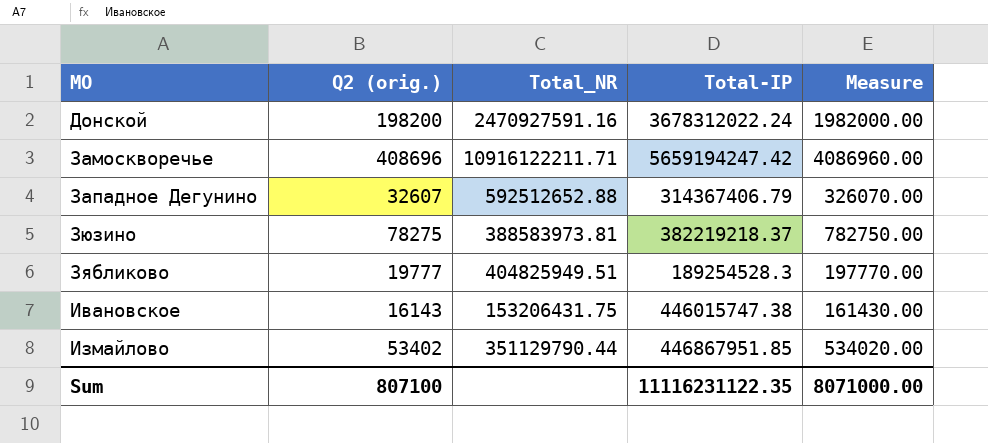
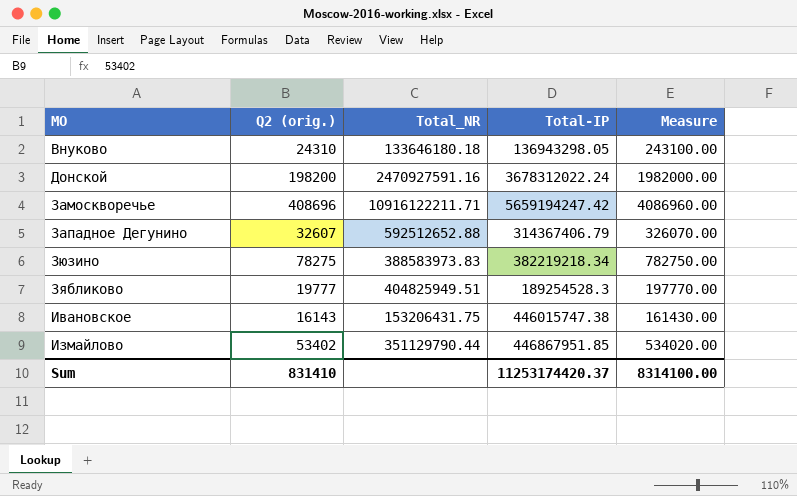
row Внуково: none -> 24310 | 133646180.18 | 136943298.05 | 243100.00
Зюзино | Total_NR: 388583973.81 -> 388583973.83
Зюзино | Total-IP: 382219218.37 -> 382219218.34
Sum | Q2 (orig.): 807100 -> 831410
Sum | Total-IP: 11116231122.35 -> 11253174420.37
Sum | Measure: 8071000.00 -> 8314100.00

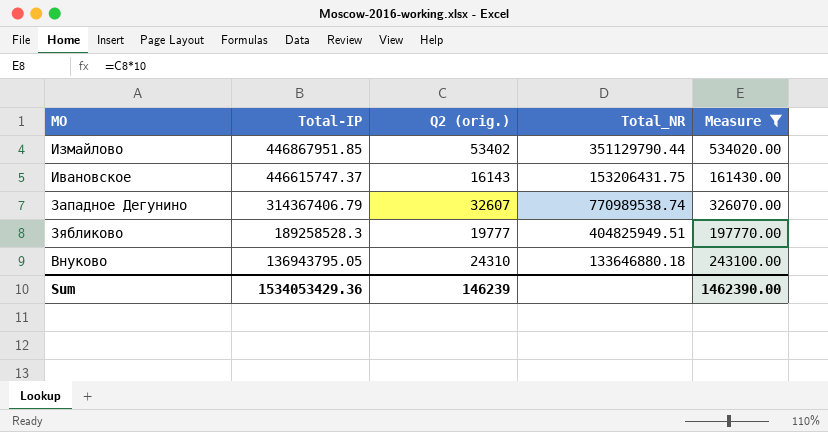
filter: none -> Measure <= 534020.00
row order: MO ascending -> Total-IP descending
column Total-IP | position: 4 -> 2
Ивановское | Total-IP: 446015747.38 -> 446615747.37
Западное Дегунино | Total_NR: 592512652.88 -> 770989538.74
Зябликово | Total-IP: 189254528.3 -> 189258528.3
Внуково | Total-IP: 136943298.05 -> 136943795.05
Внуково | Total_NR: 133646180.18 -> 133646880.18
Sum | Total-IP: 11253174420.37 -> 1534053429.36
Sum | Q2 (orig.): 831410 -> 146239
Sum | Measure: 8314100.00 -> 1462390.00

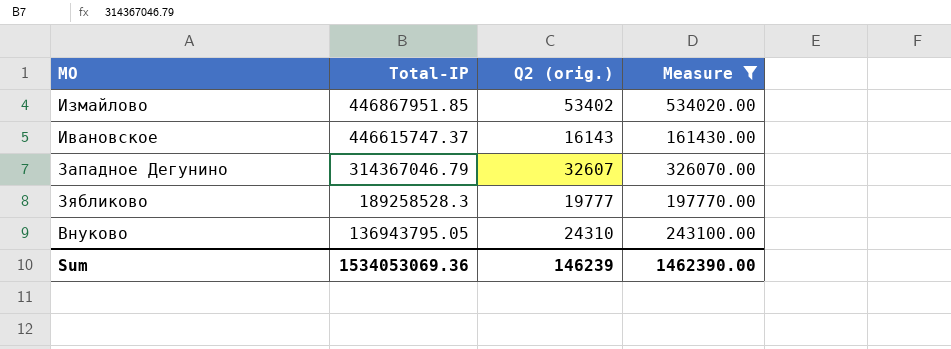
column Total_NR | position: 4 -> none
Западное Дегунино | Total-IP: 314367406.79 -> 314367046.79
Sum | Total-IP: 1534053429.36 -> 1534053069.36

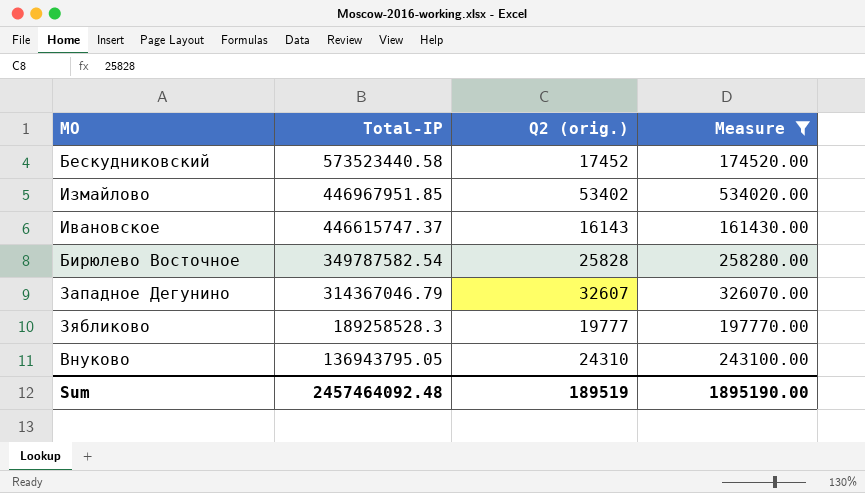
row Бескудниковский: none -> 573523440.58 | 17452 | 174520.00
Измайлово | Total-IP: 446867951.85 -> 446967951.85
row Бирюлево Восточное: none -> 349787582.54 | 25828 | 258280.00
Sum | Total-IP: 1534053069.36 -> 2457464092.48
Sum | Q2 (orig.): 146239 -> 189519
Sum | Measure: 1462390.00 -> 1895190.00

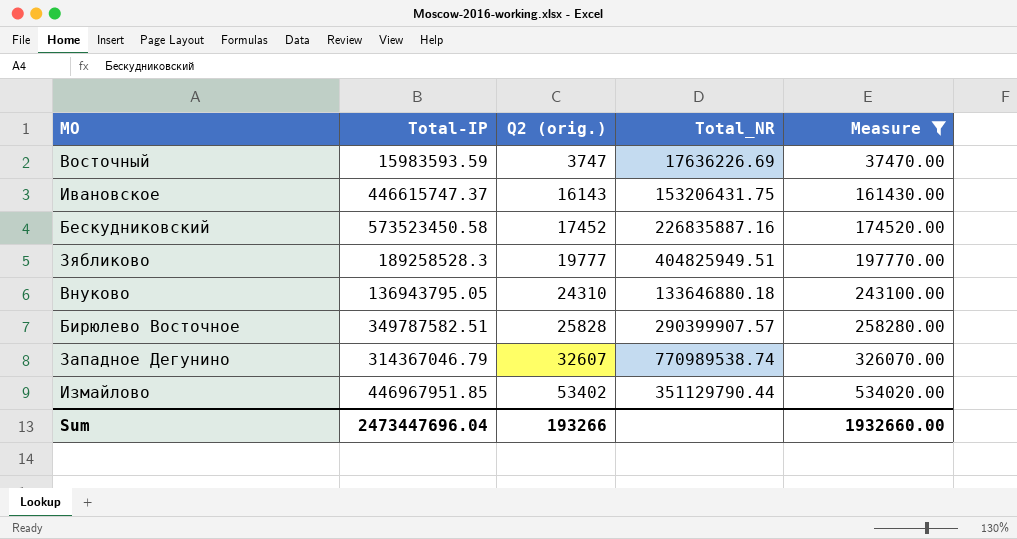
row order: Total-IP descending -> Q2 (orig.) ascending
column Total_NR | position: none -> 4
row Восточный: none -> 15983593.59 | 3747 | 17636226.69 | 37470.00
Бескудниковский | Total-IP: 573523440.58 -> 573523450.58
Бирюлево Восточное | Total-IP: 349787582.54 -> 349787582.51
Sum | Total-IP: 2457464092.48 -> 2473447696.04
Sum | Q2 (orig.): 189519 -> 193266
Sum | Measure: 1895190.00 -> 1932660.00

